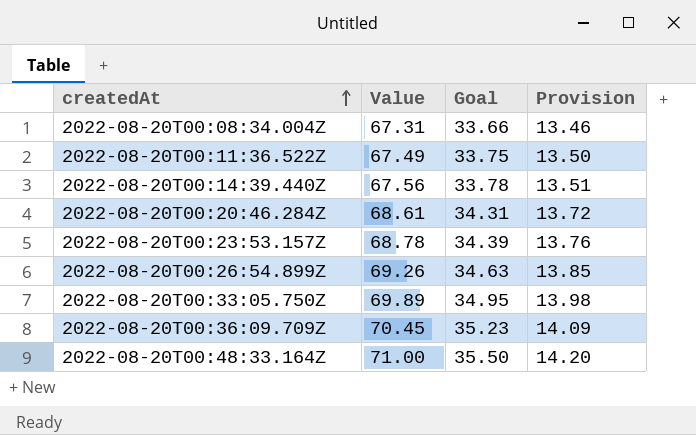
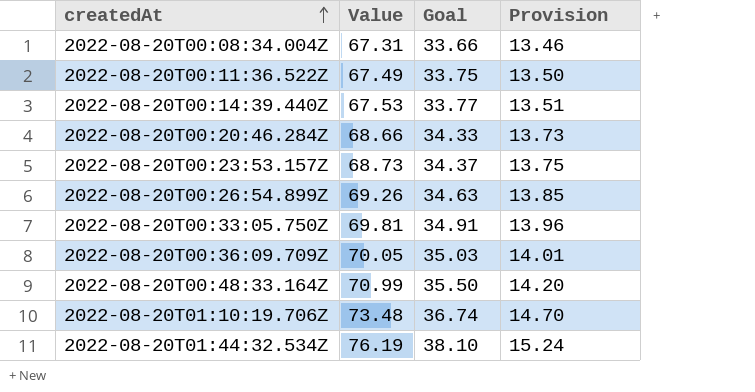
2022-08-20T00:14:39.440Z | Value: 67.56 -> 67.53
2022-08-20T00:14:39.440Z | Goal: 33.78 -> 33.77
2022-08-20T00:20:46.284Z | Value: 68.61 -> 68.66
2022-08-20T00:20:46.284Z | Goal: 34.31 -> 34.33
2022-08-20T00:20:46.284Z | Provision: 13.72 -> 13.73
2022-08-20T00:23:53.157Z | Value: 68.78 -> 68.73
2022-08-20T00:23:53.157Z | Goal: 34.39 -> 34.37
2022-08-20T00:23:53.157Z | Provision: 13.76 -> 13.75
2022-08-20T00:33:05.750Z | Value: 69.89 -> 69.81
2022-08-20T00:33:05.750Z | Goal: 34.95 -> 34.91
2022-08-20T00:33:05.750Z | Provision: 13.98 -> 13.96
2022-08-20T00:36:09.709Z | Value: 70.45 -> 70.05
2022-08-20T00:36:09.709Z | Goal: 35.23 -> 35.03
2022-08-20T00:36:09.709Z | Provision: 14.09 -> 14.01
2022-08-20T00:48:33.164Z | Value: 71.00 -> 70.99
row 2022-08-20T01:10:19.706Z: none -> 73.48 | 36.74 | 14.70
row 2022-08-20T01:44:32.534Z: none -> 76.19 | 38.10 | 15.24

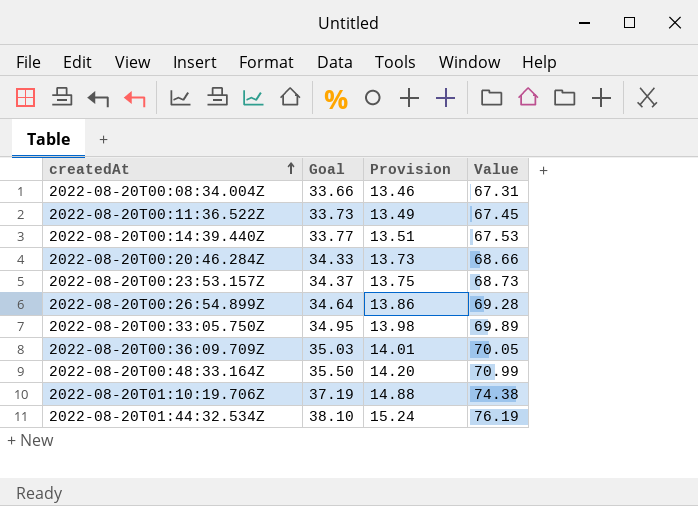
column Value | position: 2 -> 4
2022-08-20T00:11:36.522Z | Goal: 33.75 -> 33.73
2022-08-20T00:11:36.522Z | Provision: 13.50 -> 13.49
2022-08-20T00:11:36.522Z | Value: 67.49 -> 67.45
2022-08-20T00:26:54.899Z | Goal: 34.63 -> 34.64
2022-08-20T00:26:54.899Z | Provision: 13.85 -> 13.86
2022-08-20T00:26:54.899Z | Value: 69.26 -> 69.28
2022-08-20T00:33:05.750Z | Goal: 34.91 -> 34.95
2022-08-20T00:33:05.750Z | Provision: 13.96 -> 13.98
2022-08-20T00:33:05.750Z | Value: 69.81 -> 69.89
2022-08-20T01:10:19.706Z | Goal: 36.74 -> 37.19
2022-08-20T01:10:19.706Z | Provision: 14.70 -> 14.88
2022-08-20T01:10:19.706Z | Value: 73.48 -> 74.38

